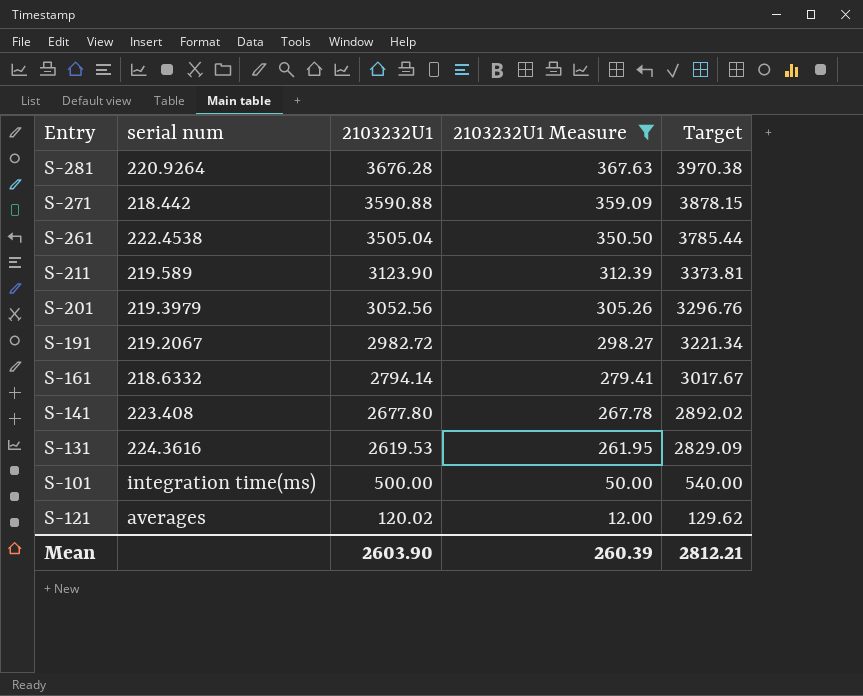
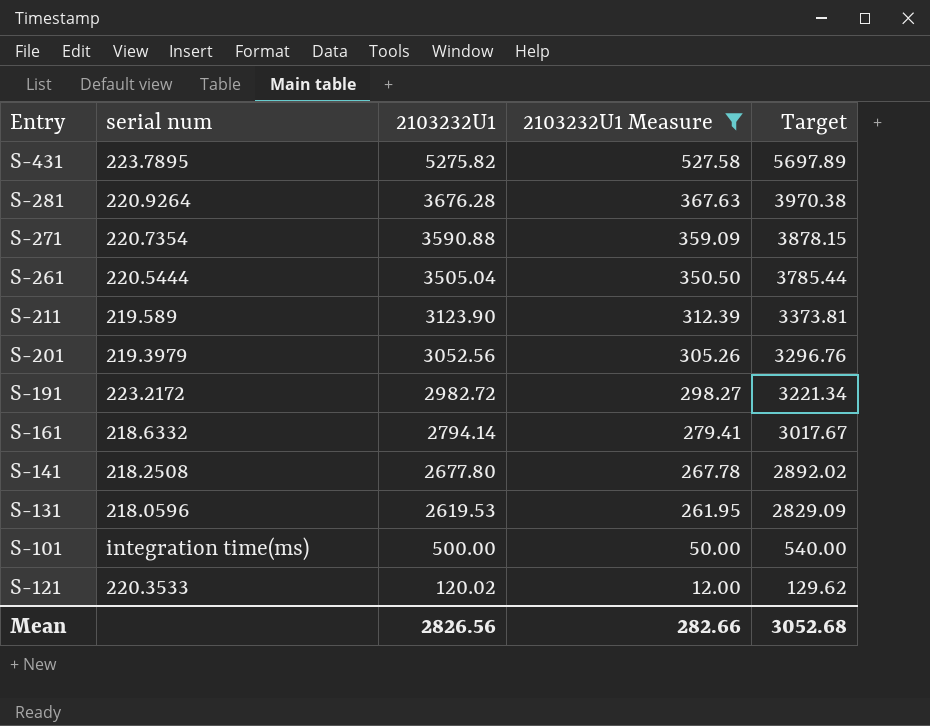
row S-431: none -> 223.7895 | 5275.82 | 527.58 | 5697.89
S-271 | serial num: 218.442 -> 220.7354
S-261 | serial num: 222.4538 -> 220.5444
S-191 | serial num: 219.2067 -> 223.2172
S-141 | serial num: 223.408 -> 218.2508
S-131 | serial num: 224.3616 -> 218.0596
S-121 | serial num: averages -> 220.3533
Mean | 2103232U1: 2603.90 -> 2826.56
Mean | 2103232U1 Measure: 260.39 -> 282.66
Mean | Target: 2812.21 -> 3052.68

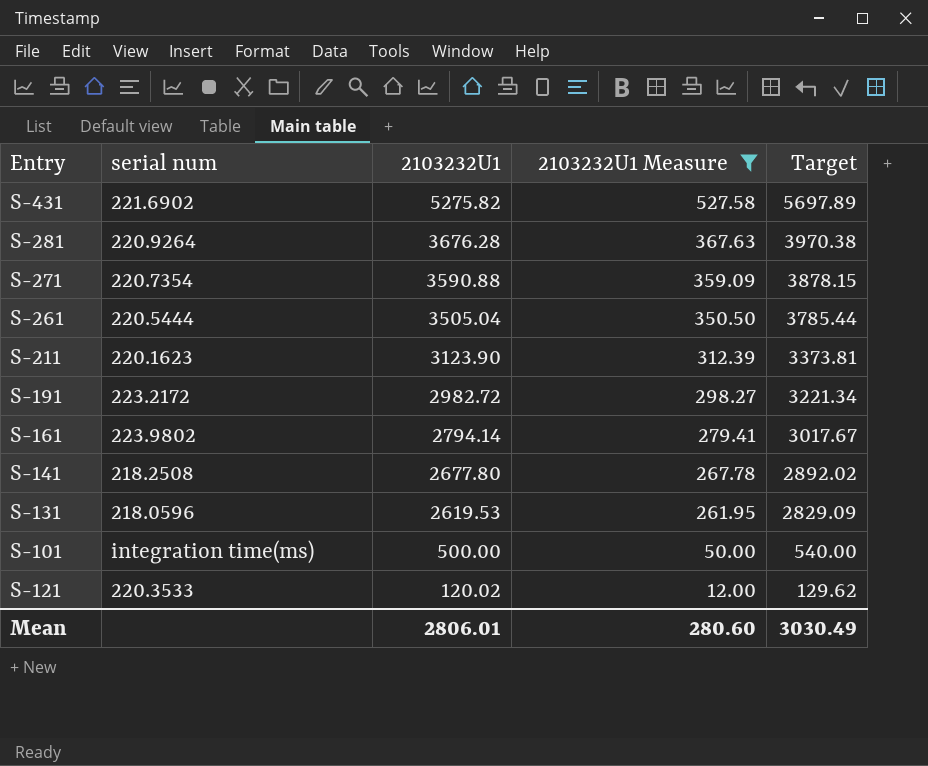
row S-201: 219.3979 | 3052.56 | 305.26 | 3296.76 -> none
S-431 | serial num: 223.7895 -> 221.6902
S-211 | serial num: 219.589 -> 220.1623
S-161 | serial num: 218.6332 -> 223.9802
Mean | 2103232U1: 2826.56 -> 2806.01
Mean | 2103232U1 Measure: 282.66 -> 280.60
Mean | Target: 3052.68 -> 3030.49

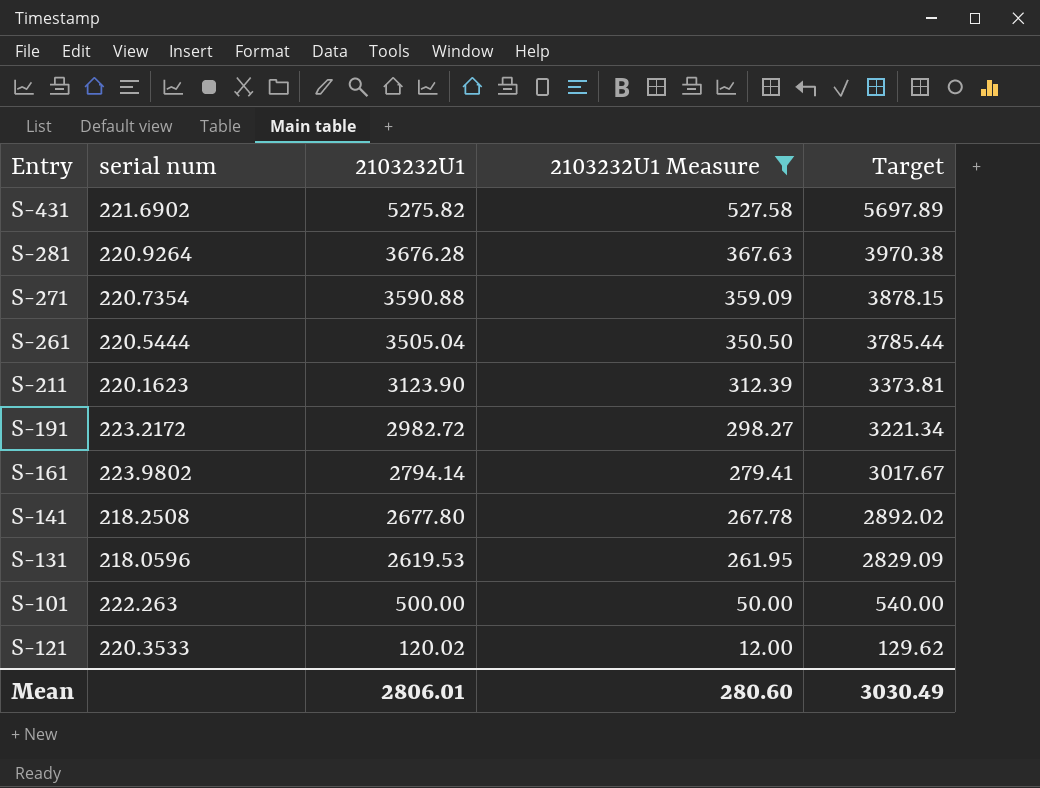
S-101 | serial num: integration time(ms) -> 222.263

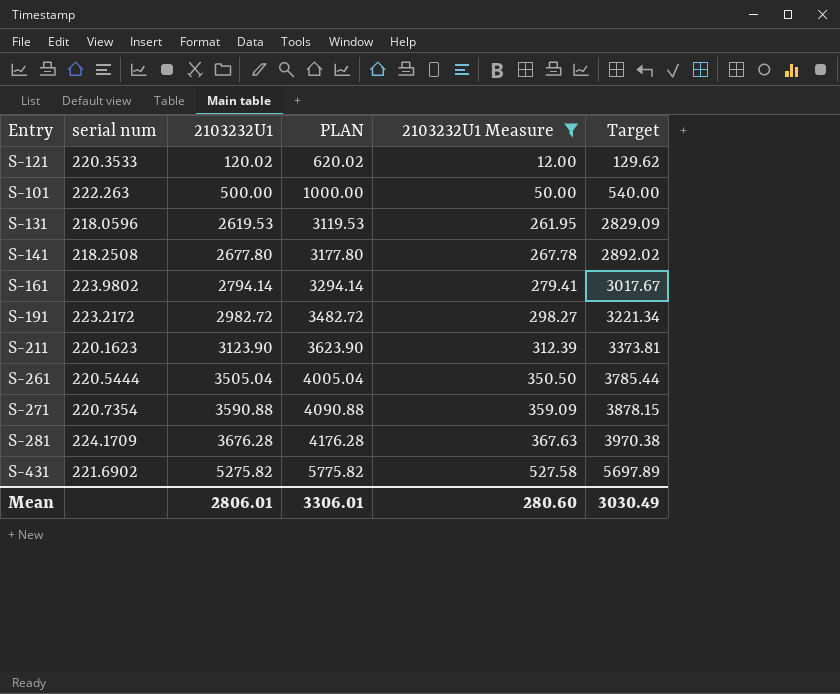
row order: 2103232U1 descending -> 2103232U1 ascending
column PLAN | formula: none -> [2103232U1] + 500
S-281 | serial num: 220.9264 -> 224.1709

